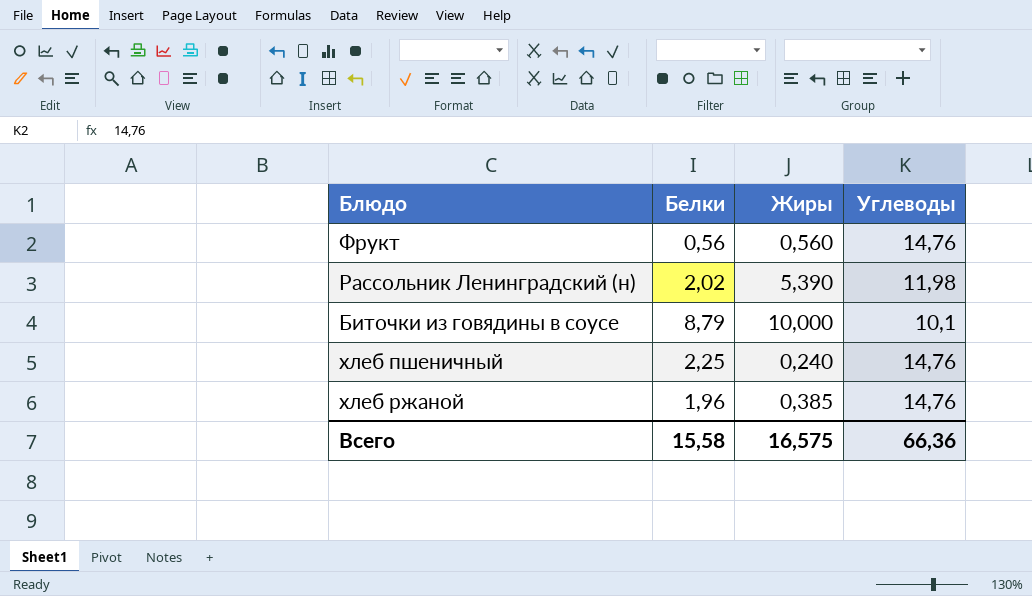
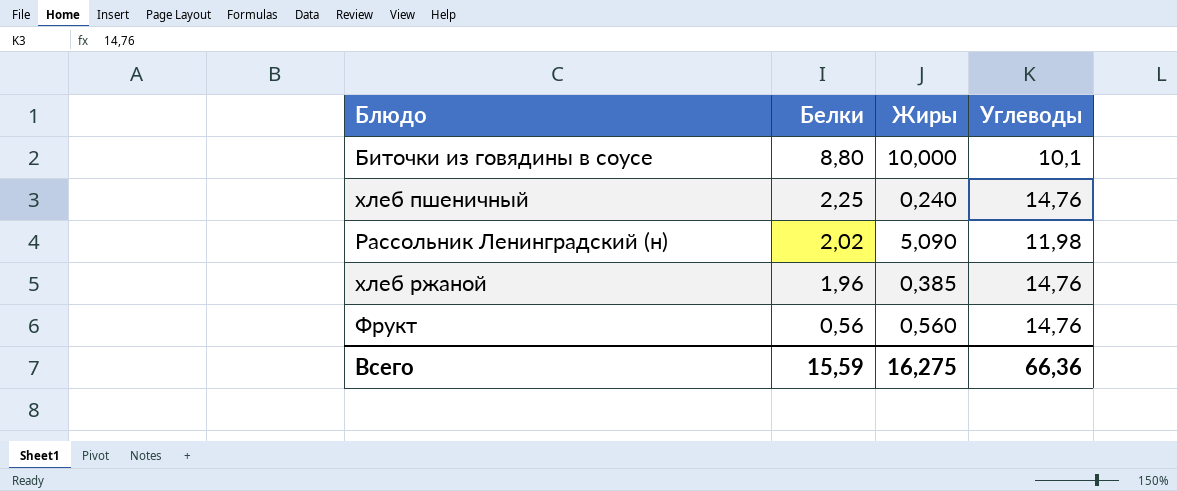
row order: none -> Белки descending
Биточки из говядины в соусе | Белки: 8,79 -> 8,80
Рассольник Ленинградский (н) | Жиры: 5,390 -> 5,090
Всего | Белки: 15,58 -> 15,59
Всего | Жиры: 16,575 -> 16,275

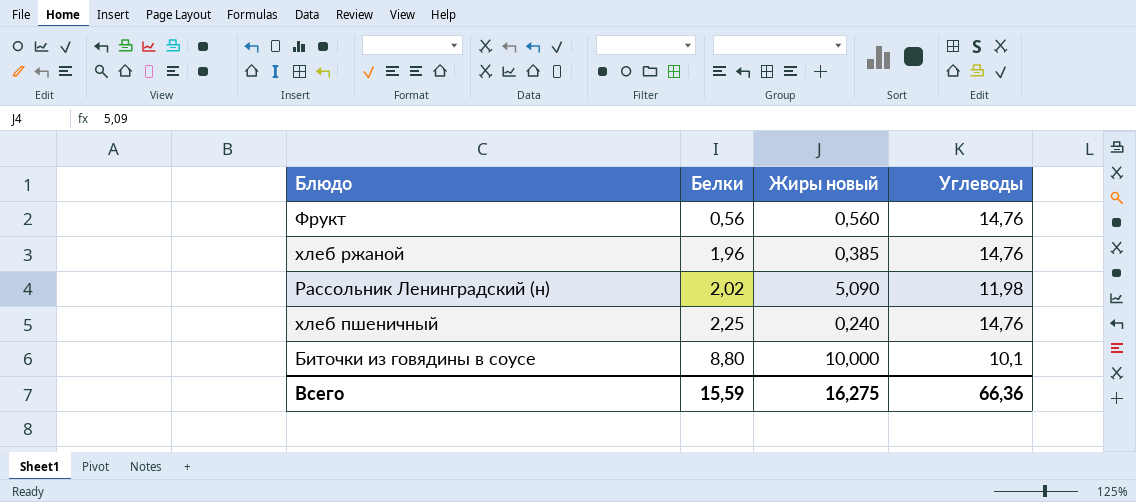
row order: Белки descending -> Белки ascending
column name: Жиры -> Жиры новый

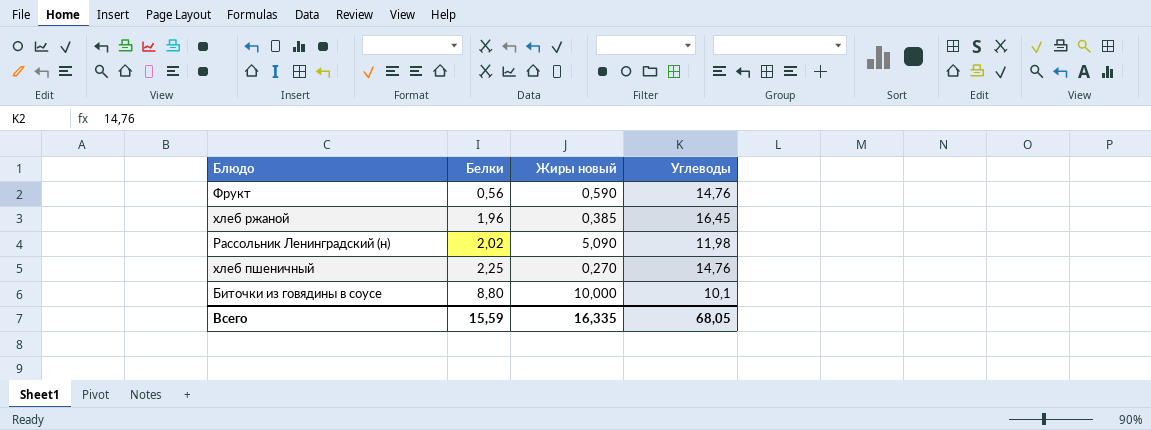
Фрукт | Жиры новый: 0,560 -> 0,590
хлеб ржаной | Углеводы: 14,76 -> 16,45
хлеб пшеничный | Жиры новый: 0,240 -> 0,270
Всего | Жиры новый: 16,275 -> 16,335
Всего | Углеводы: 66,36 -> 68,05

